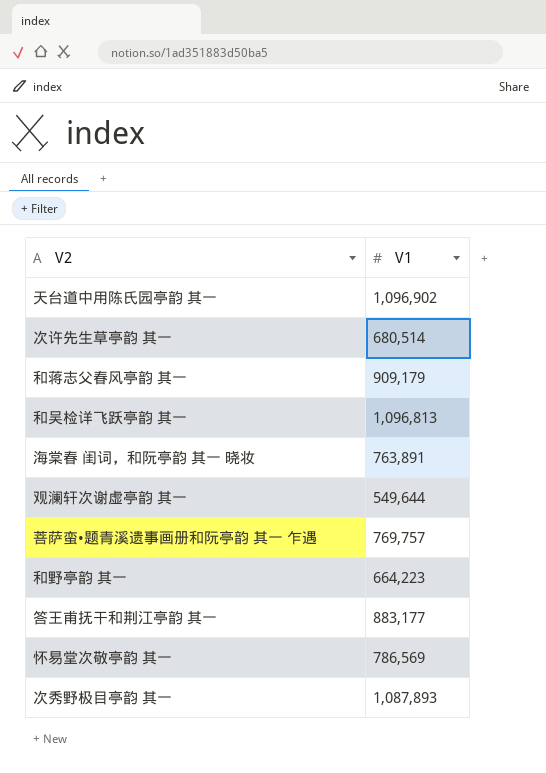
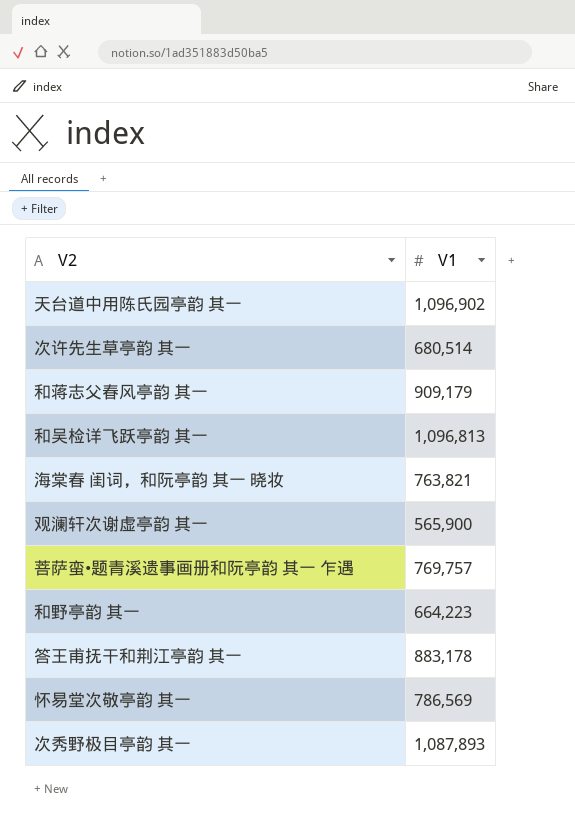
海棠春 闺词，和阮亭韵 其一 晓妆 | V1: 763,891 -> 763,821
观澜轩次谢虚亭韵 其一 | V1: 549,644 -> 565,900
答王甫抚干和荆江亭韵 其一 | V1: 883,177 -> 883,178

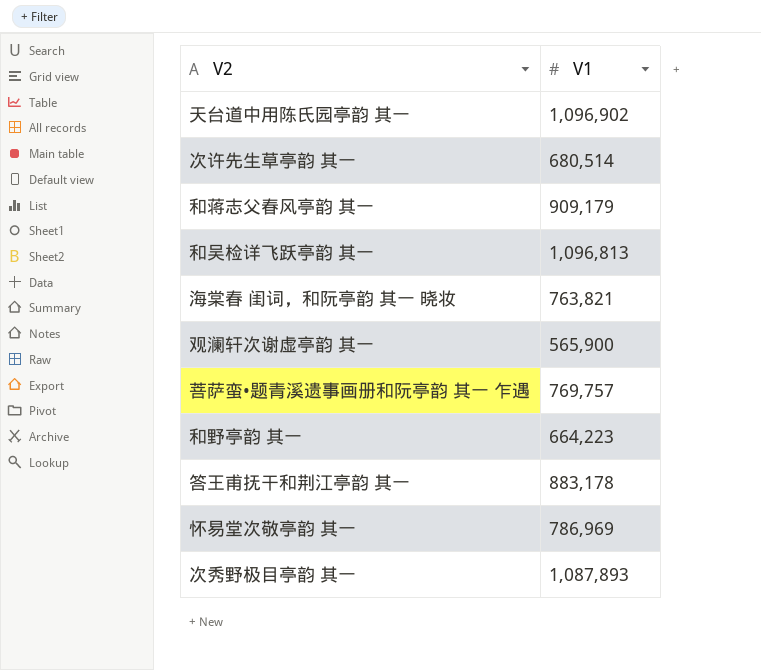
怀易堂次敬亭韵 其一 | V1: 786,569 -> 786,969

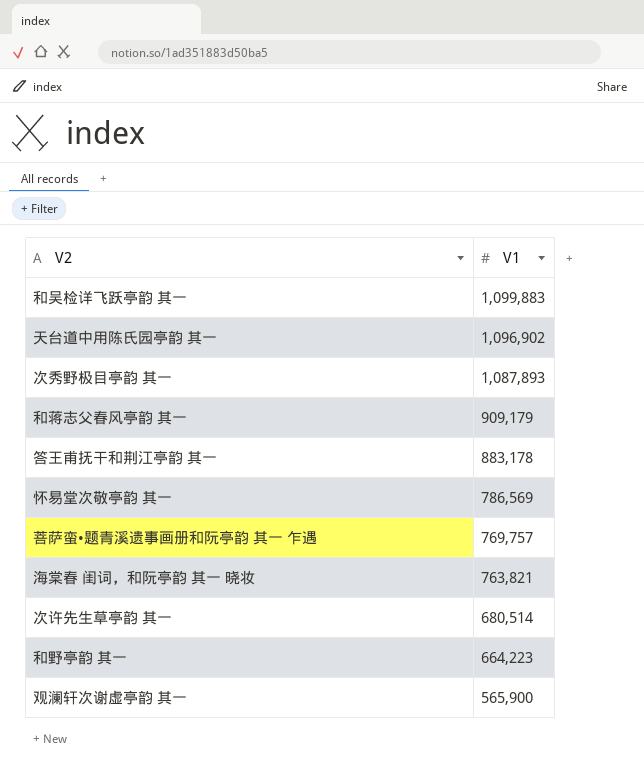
row order: none -> V1 descending
和吴检详飞跃亭韵 其一 | V1: 1,096,813 -> 1,099,883
怀易堂次敬亭韵 其一 | V1: 786,969 -> 786,569

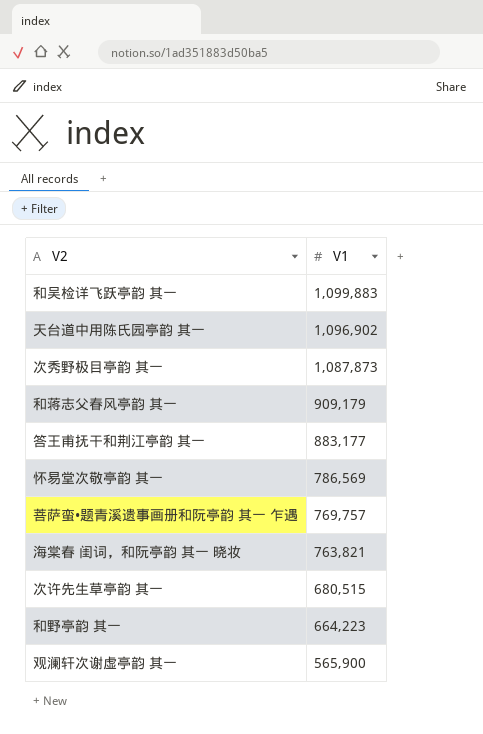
次秀野极目亭韵 其一 | V1: 1,087,893 -> 1,087,873
答王甫抚干和荆江亭韵 其一 | V1: 883,178 -> 883,177
次许先生草亭韵 其一 | V1: 680,514 -> 680,515

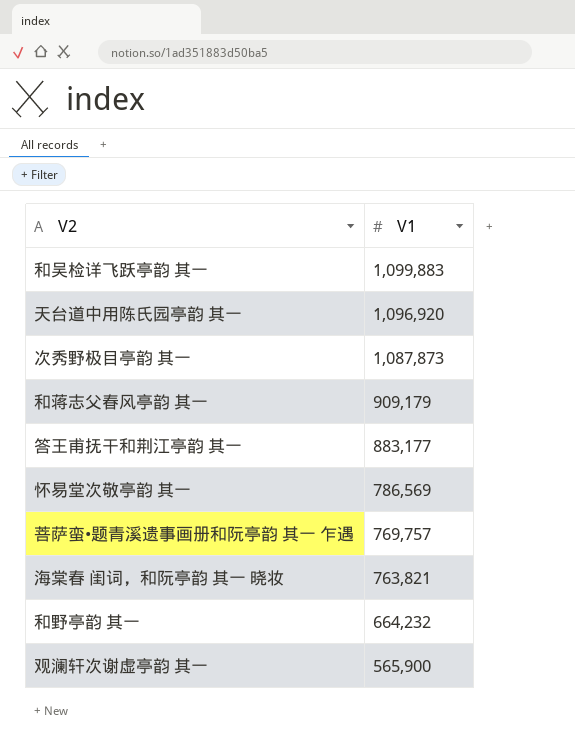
row 次许先生草亭韵 其一: 680,515 -> none
天台道中用陈氏园亭韵 其一 | V1: 1,096,902 -> 1,096,920
和野亭韵 其一 | V1: 664,223 -> 664,232

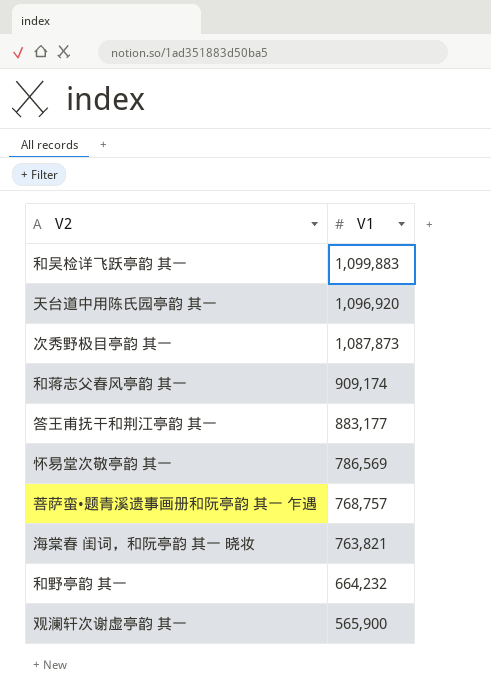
和蒋志父春风亭韵 其一 | V1: 909,179 -> 909,174
菩萨蛮•题青溪遗事画册和阮亭韵 其一 乍遇 | V1: 769,757 -> 768,757

